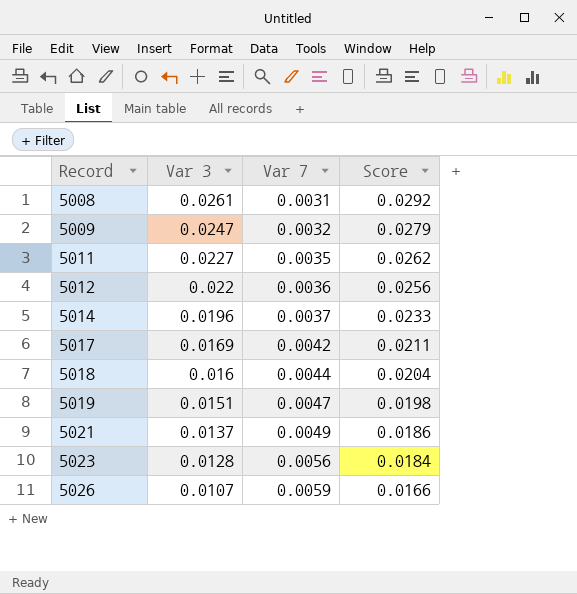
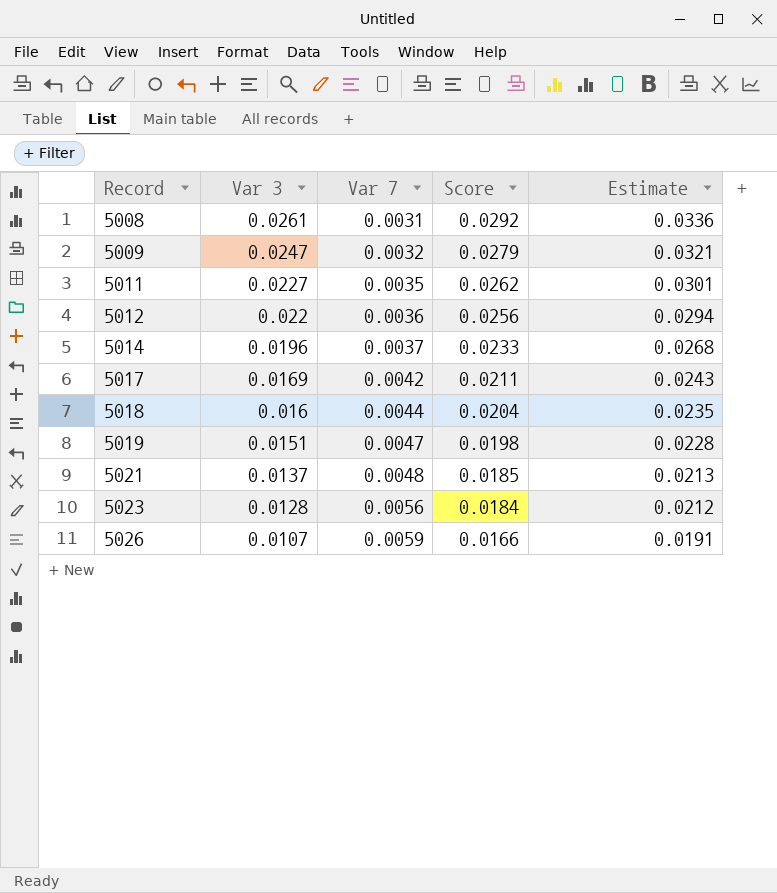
column Estimate | formula: none -> [Score] * 1.15
5021 | Var 7: 0.0049 -> 0.0048
5021 | Score: 0.0186 -> 0.0185

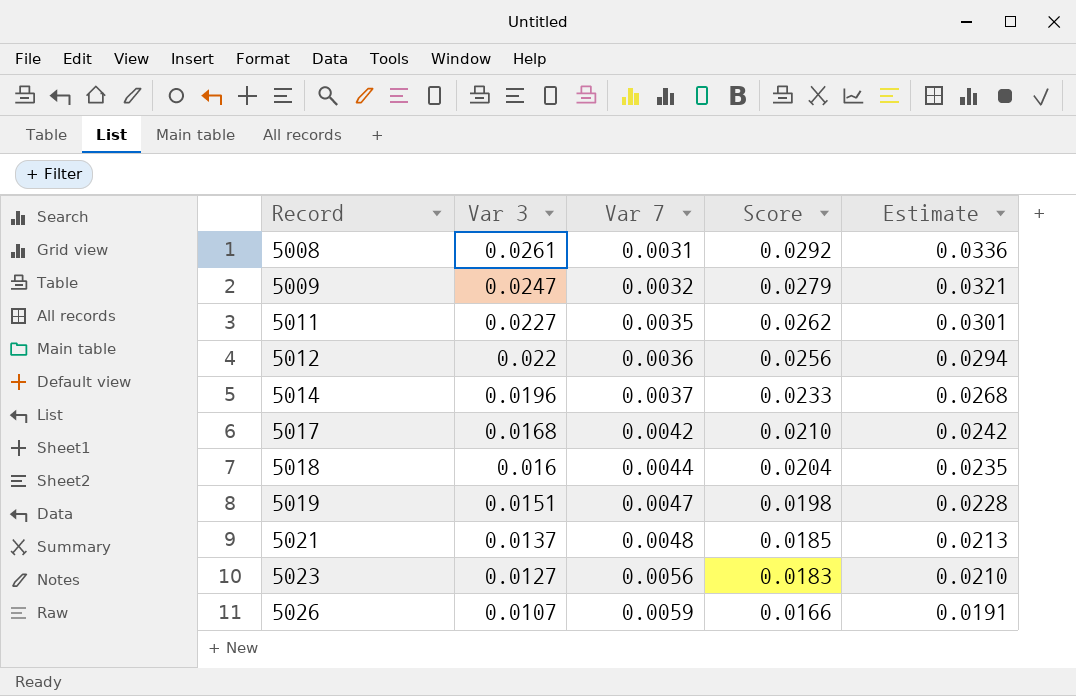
5017 | Var 3: 0.0169 -> 0.0168
5017 | Score: 0.0211 -> 0.0210
5017 | Estimate: 0.0243 -> 0.0242
5023 | Var 3: 0.0128 -> 0.0127
5023 | Score: 0.0184 -> 0.0183
5023 | Estimate: 0.0212 -> 0.0210

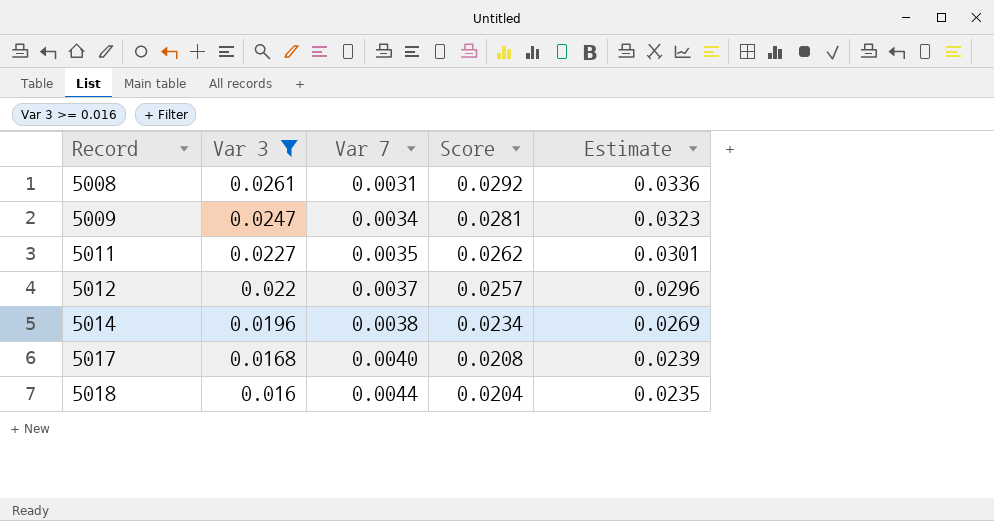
filter: none -> Var 3 >= 0.016
5009 | Var 7: 0.0032 -> 0.0034
5009 | Score: 0.0279 -> 0.0281
5009 | Estimate: 0.0321 -> 0.0323
5012 | Var 7: 0.0036 -> 0.0037
5012 | Score: 0.0256 -> 0.0257
5012 | Estimate: 0.0294 -> 0.0296
5014 | Var 7: 0.0037 -> 0.0038
5014 | Score: 0.0233 -> 0.0234
5014 | Estimate: 0.0268 -> 0.0269
5017 | Var 7: 0.0042 -> 0.0040
5017 | Score: 0.0210 -> 0.0208
5017 | Estimate: 0.0242 -> 0.0239

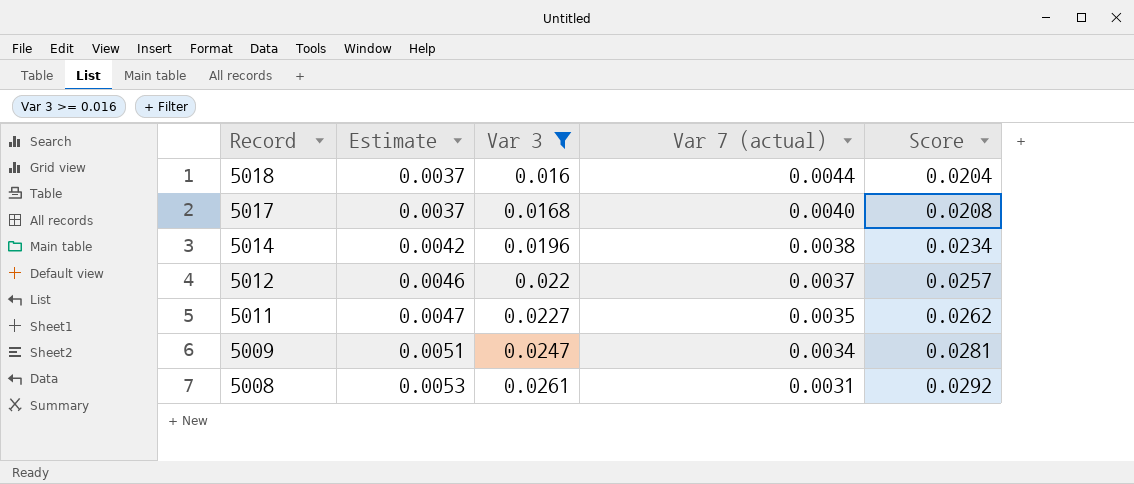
row order: Record ascending -> Record descending
column Estimate | formula: [Score] * 1.15 -> [Score] * 0.18
column Estimate | position: 5 -> 2
column name: Var 7 -> Var 7 (actual)

